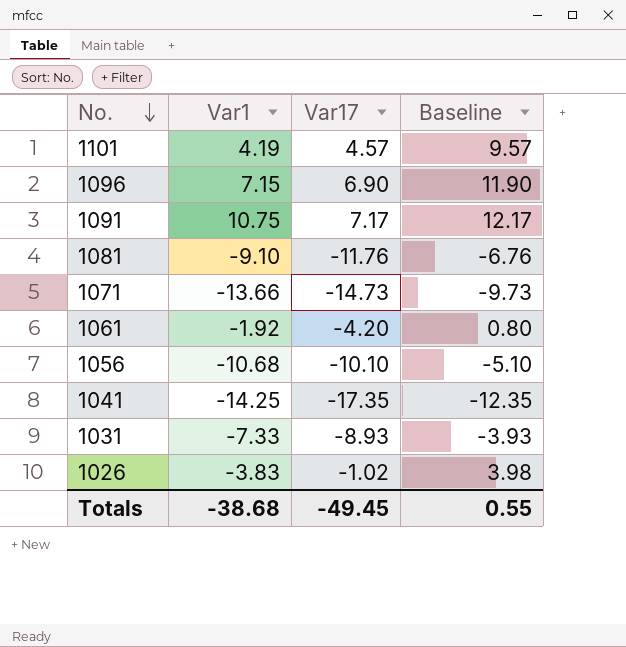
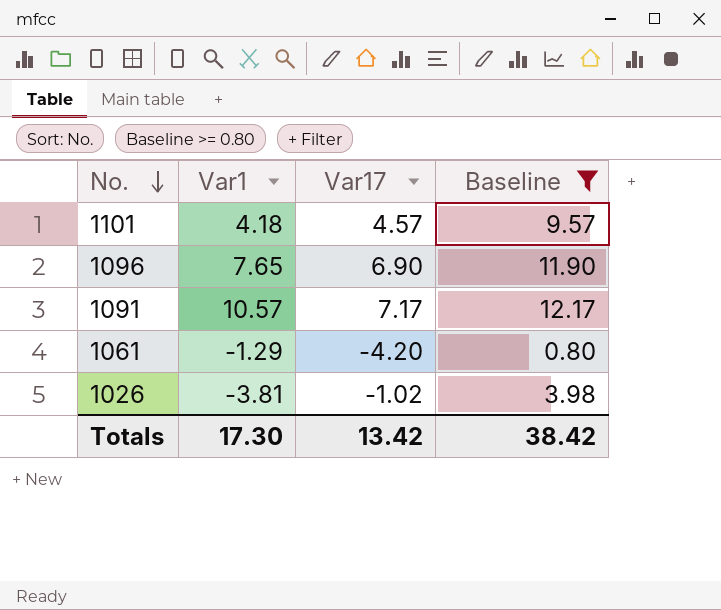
filter: none -> Baseline >= 0.80
1101 | Var1: 4.19 -> 4.18
1096 | Var1: 7.15 -> 7.65
1091 | Var1: 10.75 -> 10.57
1061 | Var1: -1.92 -> -1.29
1026 | Var1: -3.83 -> -3.81
Totals | Var1: -38.68 -> 17.30
Totals | Var17: -49.45 -> 13.42
Totals | Baseline: 0.55 -> 38.42

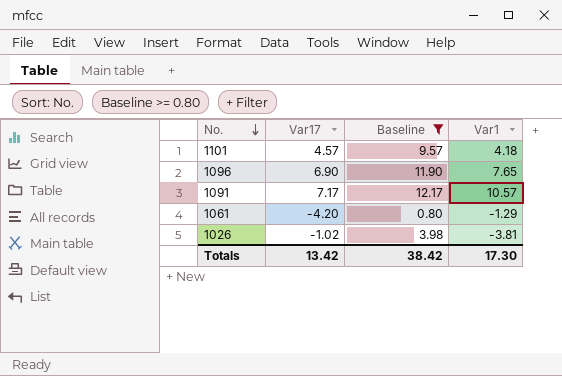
column Var1 | position: 2 -> 4

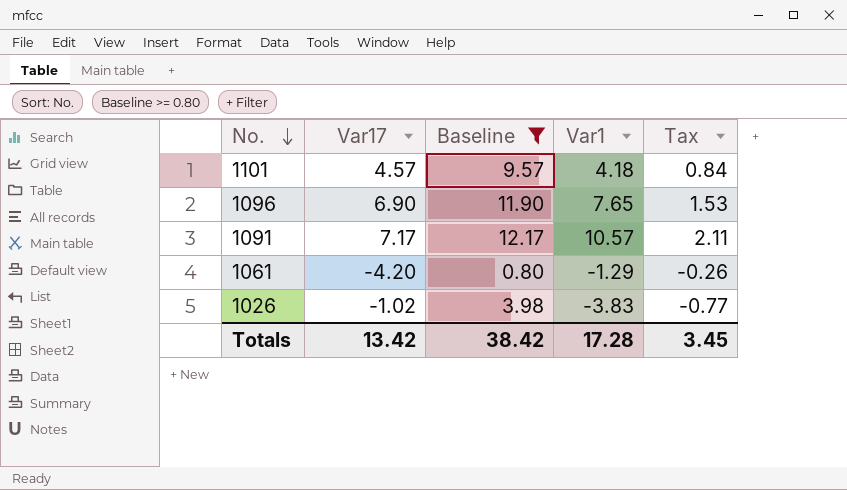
column Tax | formula: none -> [Var1] * 0.2
1026 | Var1: -3.81 -> -3.83
Totals | Var1: 17.30 -> 17.28

